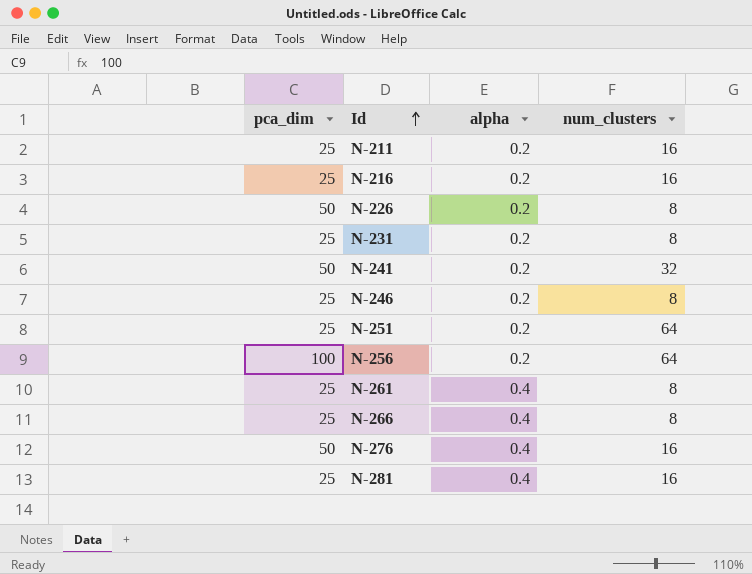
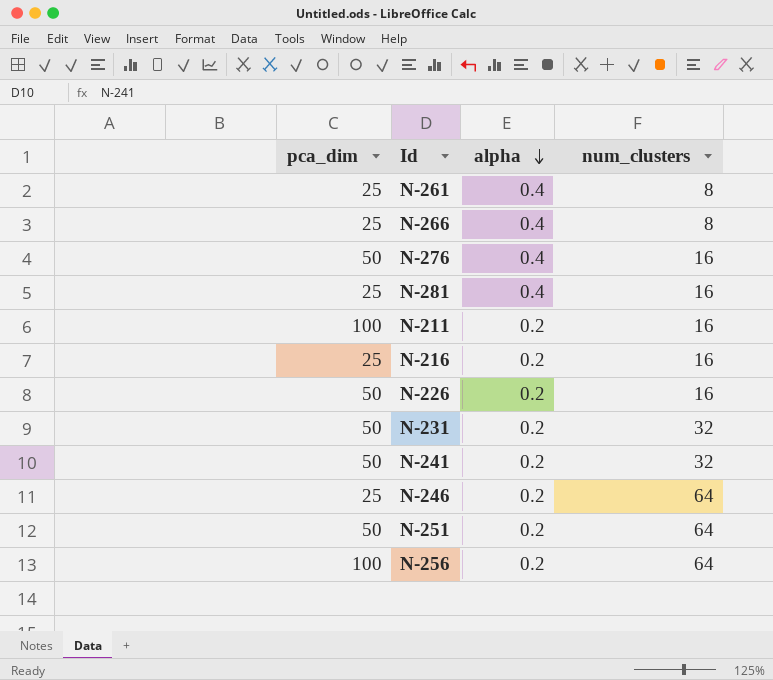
row order: Id ascending -> alpha descending
N-211 | pca_dim: 25 -> 100
N-226 | num_clusters: 8 -> 16
N-231 | pca_dim: 25 -> 50
N-231 | num_clusters: 8 -> 32
N-246 | num_clusters: 8 -> 64
N-251 | pca_dim: 25 -> 50

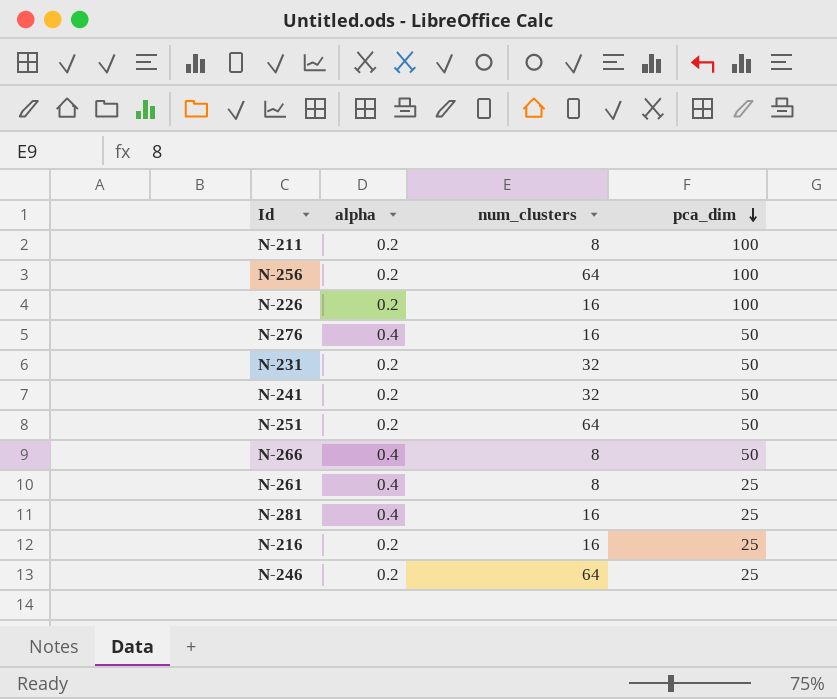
row order: alpha descending -> pca_dim descending
column pca_dim | position: 1 -> 4
N-211 | num_clusters: 16 -> 8
N-226 | pca_dim: 50 -> 100
N-266 | pca_dim: 25 -> 50

